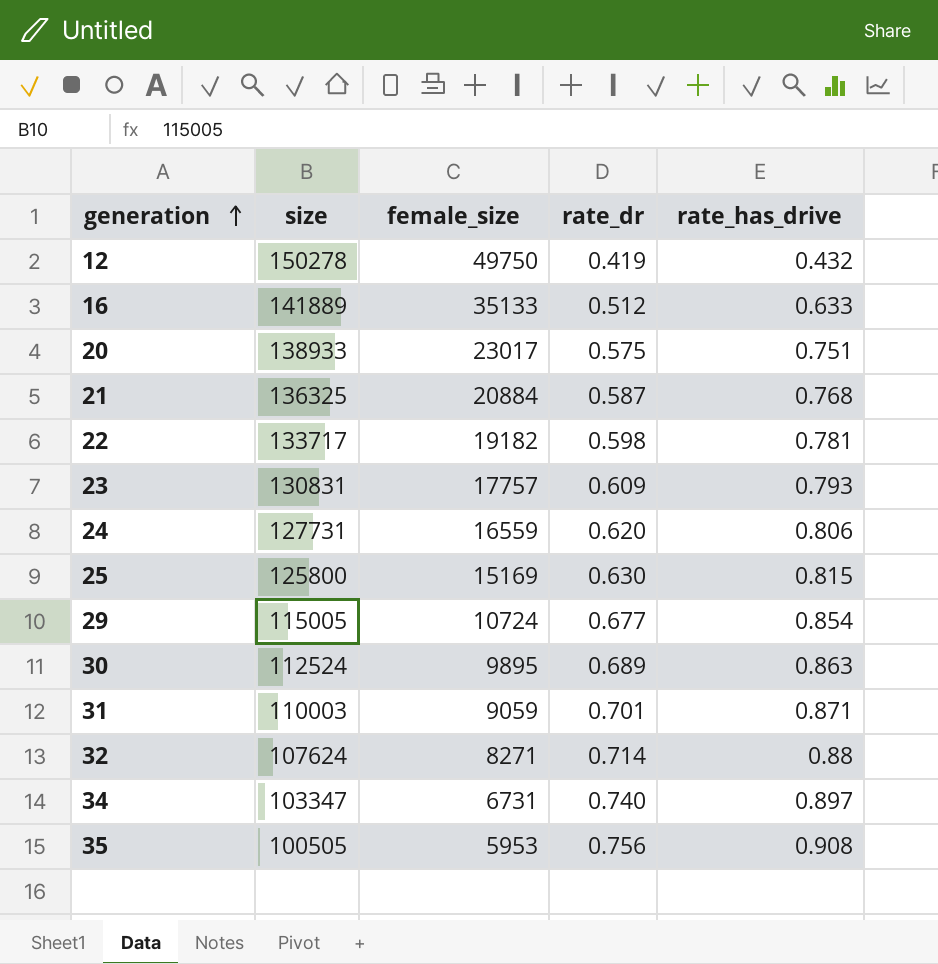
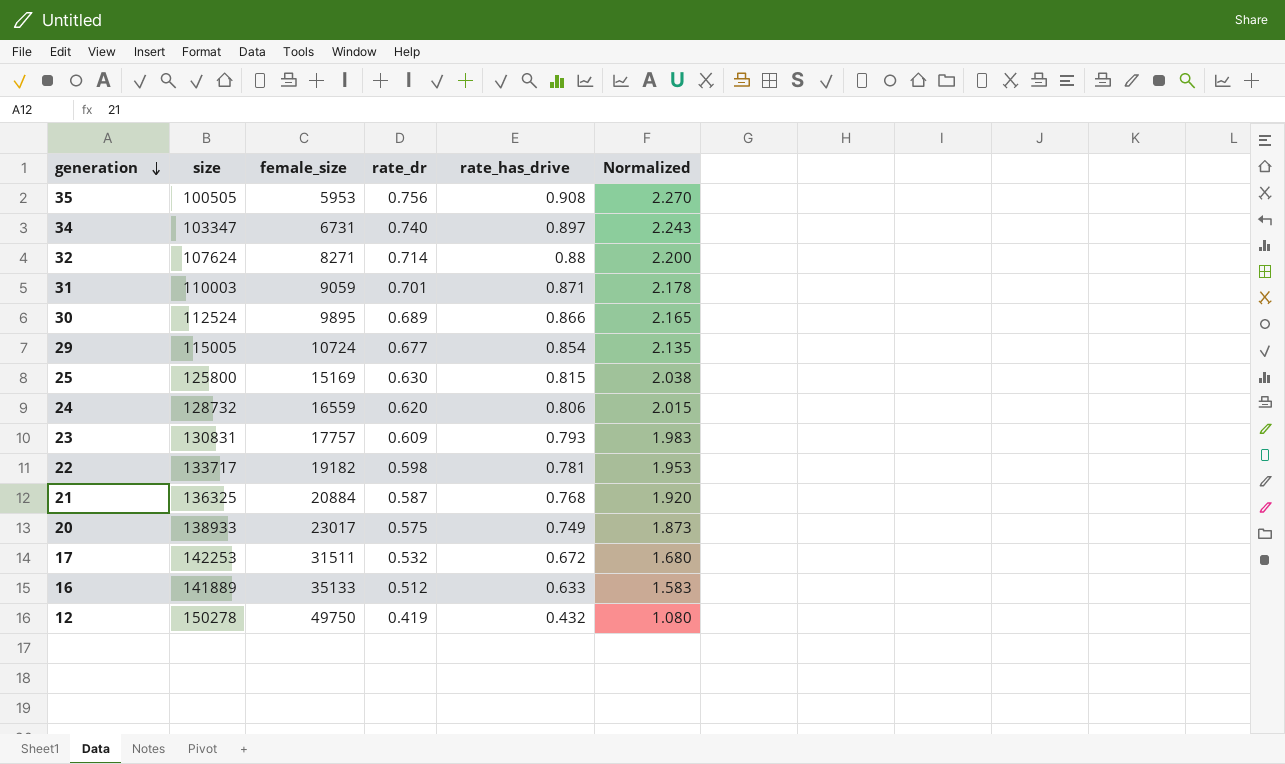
row order: generation ascending -> generation descending
column Normalized | formula: none -> [rate_has_drive] * 2.5
30 | rate_has_drive: 0.863 -> 0.866
24 | size: 127731 -> 128732
20 | rate_has_drive: 0.751 -> 0.749
row 17: none -> 142253 | 31511 | 0.532 | 0.672 | 1.680

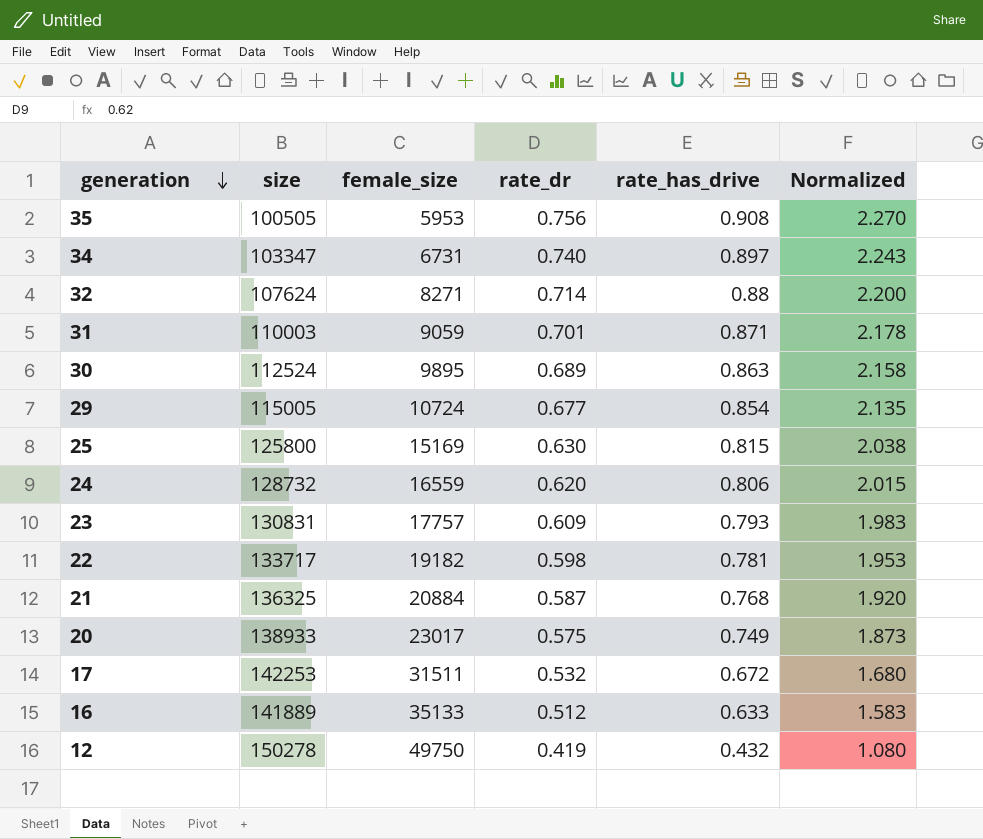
30 | rate_has_drive: 0.866 -> 0.863
30 | Normalized: 2.165 -> 2.158

